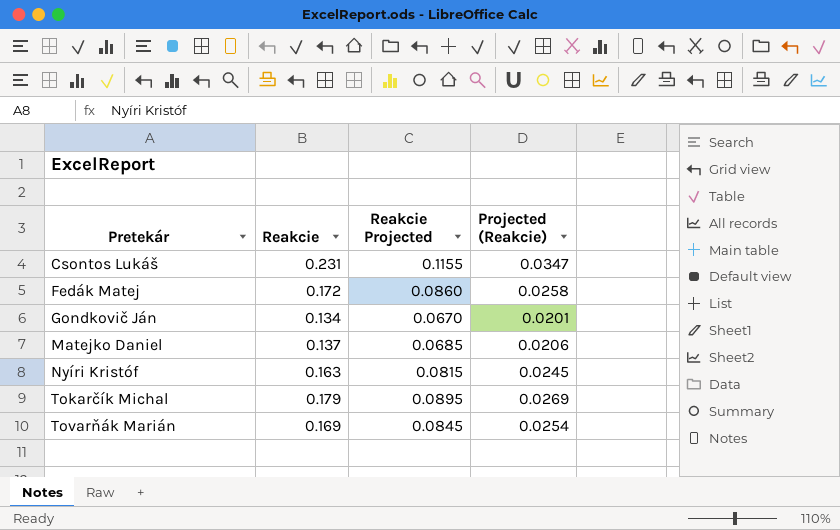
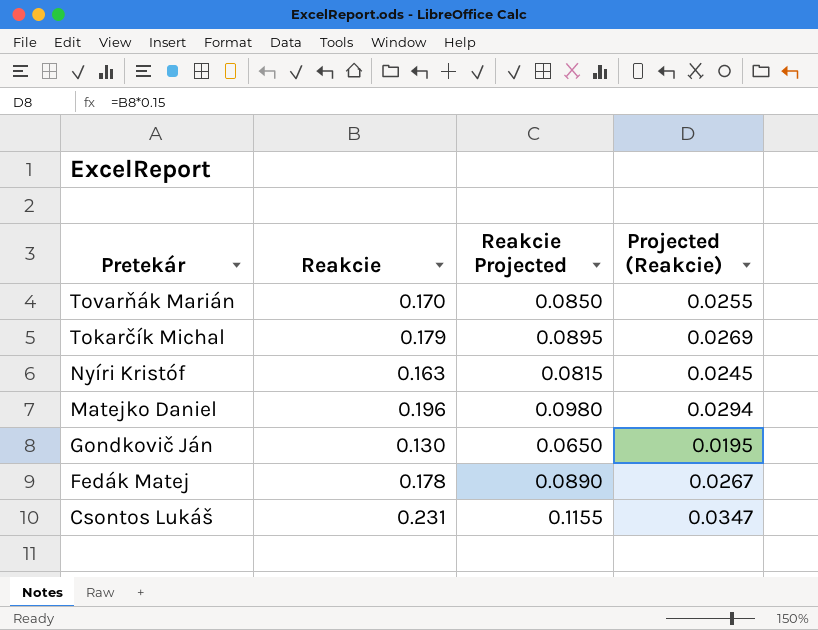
row order: Pretekár ascending -> Pretekár descending
Tovarňák Marián | Reakcie: 0.169 -> 0.170
Tovarňák Marián | Reakcie Projected: 0.0845 -> 0.0850
Tovarňák Marián | Projected (Reakcie): 0.0254 -> 0.0255
Matejko Daniel | Reakcie: 0.137 -> 0.196
Matejko Daniel | Reakcie Projected: 0.0685 -> 0.0980
Matejko Daniel | Projected (Reakcie): 0.0206 -> 0.0294
Gondkovič Ján | Reakcie: 0.134 -> 0.130
Gondkovič Ján | Reakcie Projected: 0.0670 -> 0.0650
Gondkovič Ján | Projected (Reakcie): 0.0201 -> 0.0195
Fedák Matej | Reakcie: 0.172 -> 0.178
Fedák Matej | Reakcie Projected: 0.0860 -> 0.0890
Fedák Matej | Projected (Reakcie): 0.0258 -> 0.0267

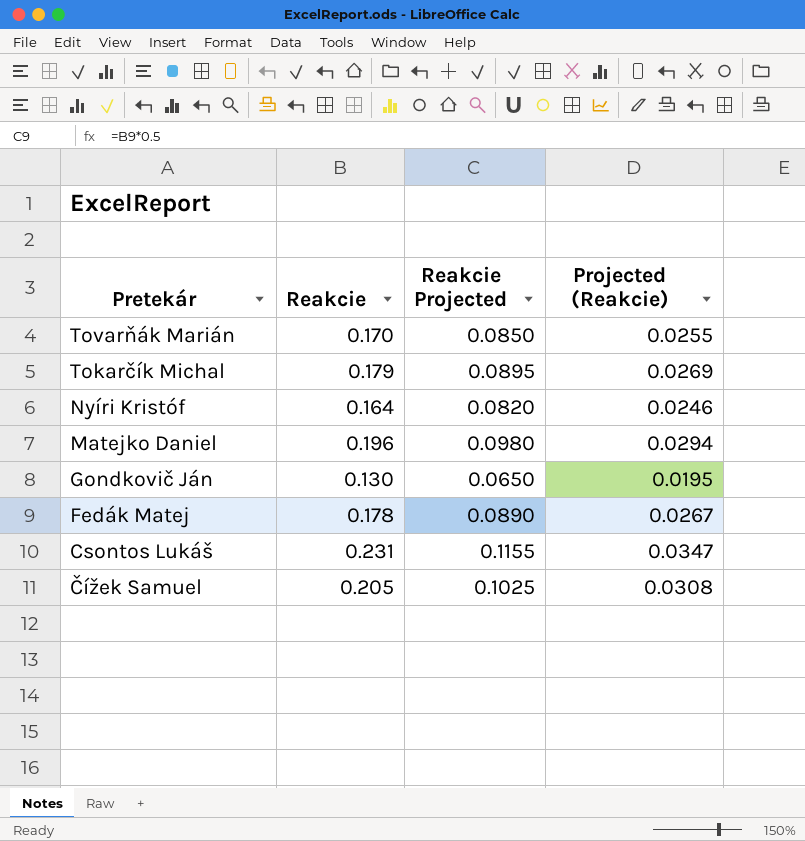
Nyíri Kristóf | Reakcie: 0.163 -> 0.164
Nyíri Kristóf | Reakcie Projected: 0.0815 -> 0.0820
Nyíri Kristóf | Projected (Reakcie): 0.0245 -> 0.0246
row Čížek Samuel: none -> 0.205 | 0.1025 | 0.0308

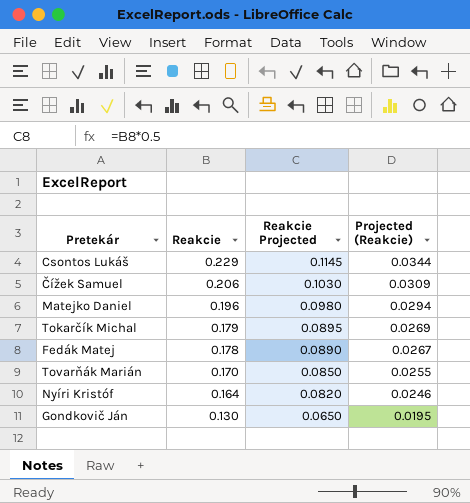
row order: Pretekár descending -> Reakcie descending
Csontos Lukáš | Reakcie: 0.231 -> 0.229
Csontos Lukáš | Reakcie Projected: 0.1155 -> 0.1145
Csontos Lukáš | Projected (Reakcie): 0.0347 -> 0.0344
Čížek Samuel | Reakcie: 0.205 -> 0.206
Čížek Samuel | Reakcie Projected: 0.1025 -> 0.1030
Čížek Samuel | Projected (Reakcie): 0.0308 -> 0.0309

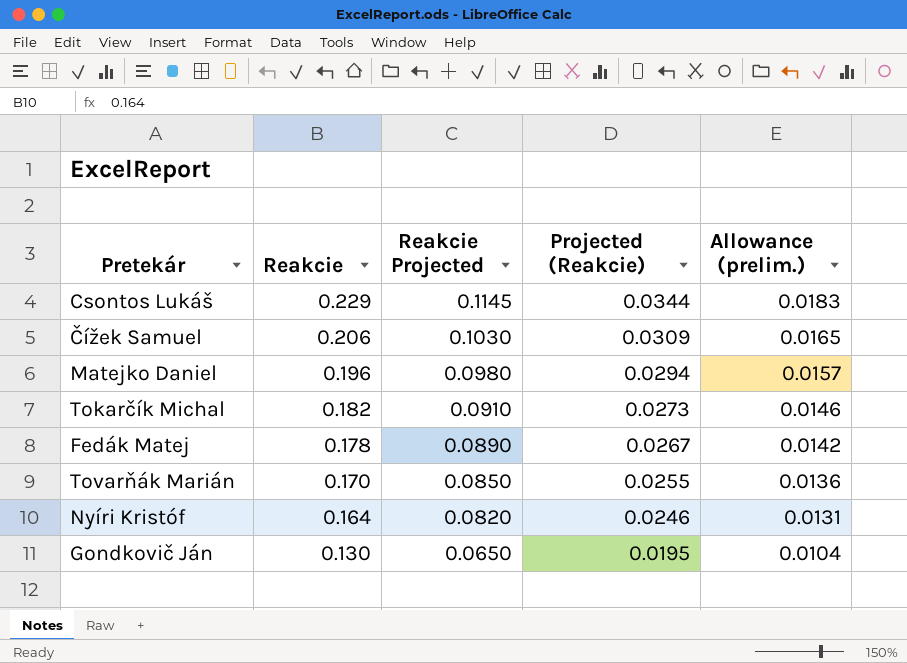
column Allowance (prelim.) | formula: none -> [Reakcie] * 0.08
Tokarčík Michal | Reakcie: 0.179 -> 0.182
Tokarčík Michal | Reakcie Projected: 0.0895 -> 0.0910
Tokarčík Michal | Projected (Reakcie): 0.0269 -> 0.0273

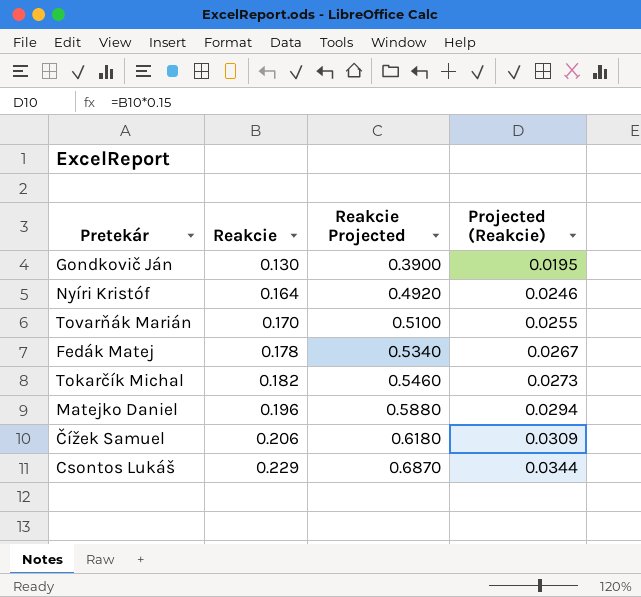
row order: Reakcie descending -> Reakcie ascending
column Allowance (prelim.) | formula: [Reakcie] * 0.08 -> none
column Reakcie Projected | formula: [Reakcie] * 0.5 -> [Reakcie] * 3

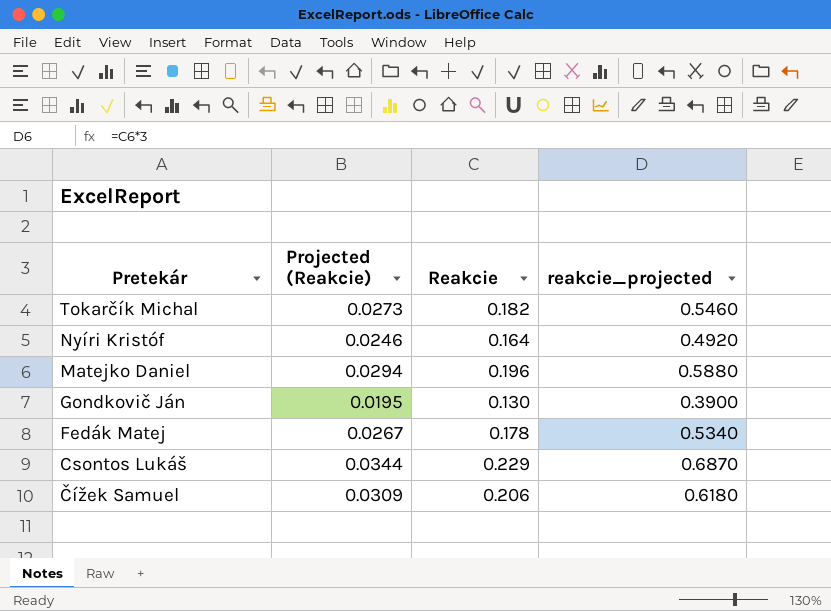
row order: Reakcie ascending -> Pretekár descending
column Projected (Reakcie) | position: 4 -> 2
column name: Reakcie Projected -> reakcie_projected
row Tovarňák Marián: 0.170 | 0.5100 | 0.0255 -> none

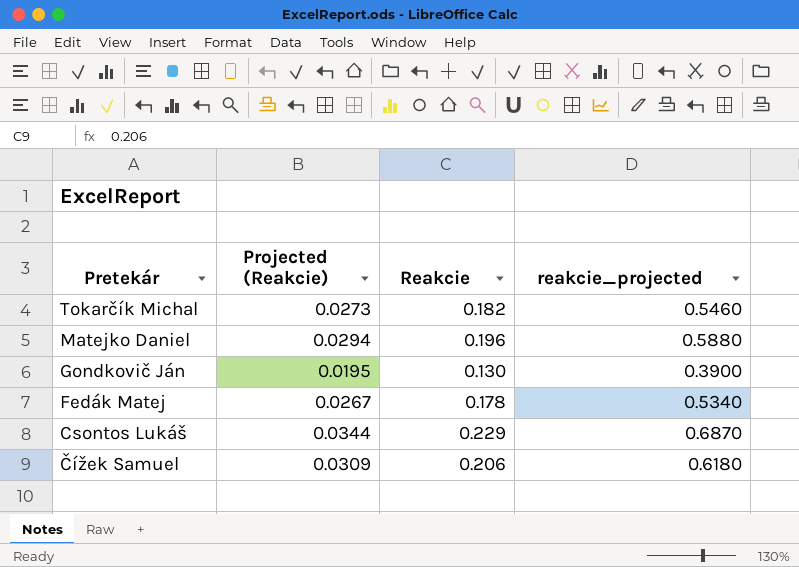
row Nyíri Kristóf: 0.0246 | 0.164 | 0.4920 -> none

